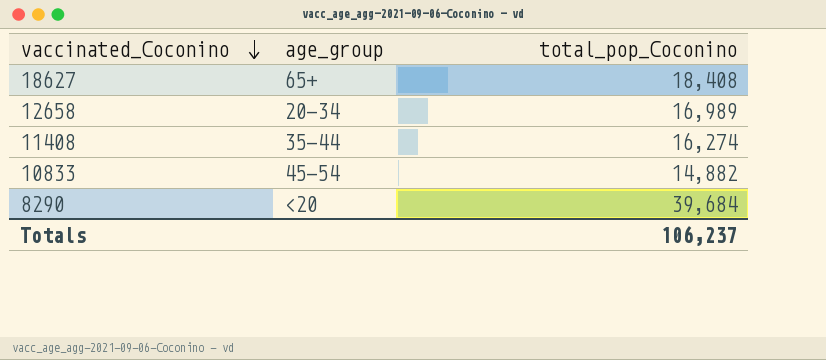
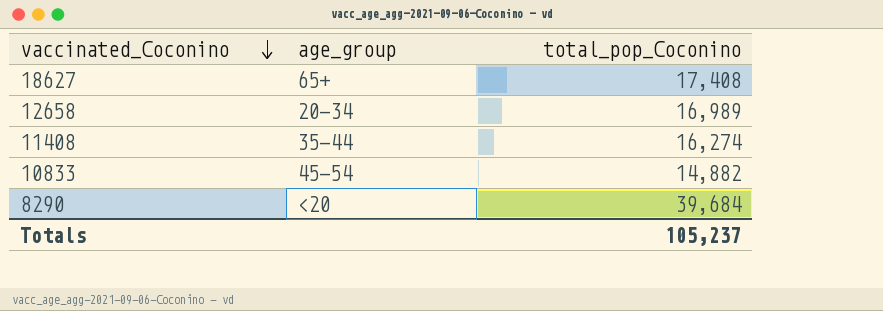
18627 | total_pop_Coconino: 18,408 -> 17,408
Totals | total_pop_Coconino: 106,237 -> 105,237

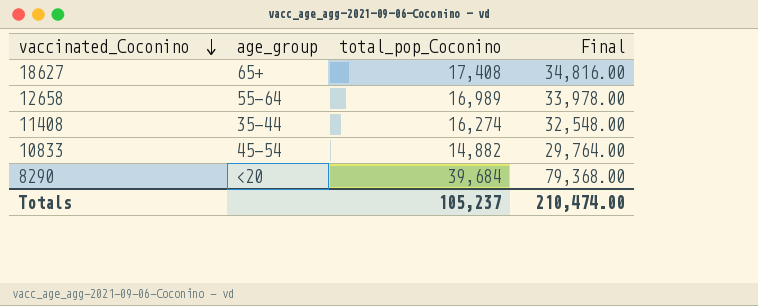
column Final | formula: none -> [total_pop_Coconino] * 2
12658 | age_group: 20-34 -> 55-64

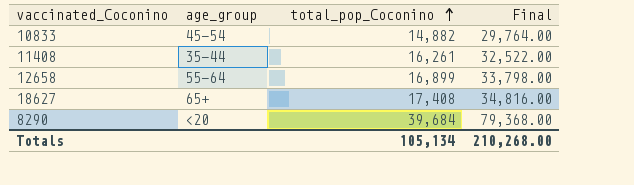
row order: vaccinated_Coconino descending -> total_pop_Coconino ascending
11408 | total_pop_Coconino: 16,274 -> 16,261
11408 | Final: 32,548.00 -> 32,522.00
12658 | total_pop_Coconino: 16,989 -> 16,899
12658 | Final: 33,978.00 -> 33,798.00
Totals | total_pop_Coconino: 105,237 -> 105,134
Totals | Final: 210,474.00 -> 210,268.00

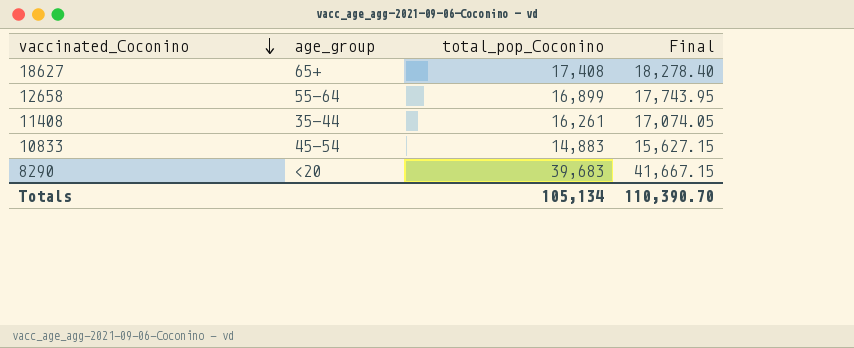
row order: total_pop_Coconino ascending -> vaccinated_Coconino descending
column Final | formula: [total_pop_Coconino] * 2 -> [total_pop_Coconino] * 1.05
10833 | total_pop_Coconino: 14,882 -> 14,883
8290 | total_pop_Coconino: 39,684 -> 39,683
Totals | Final: 210,268.00 -> 110,390.70

